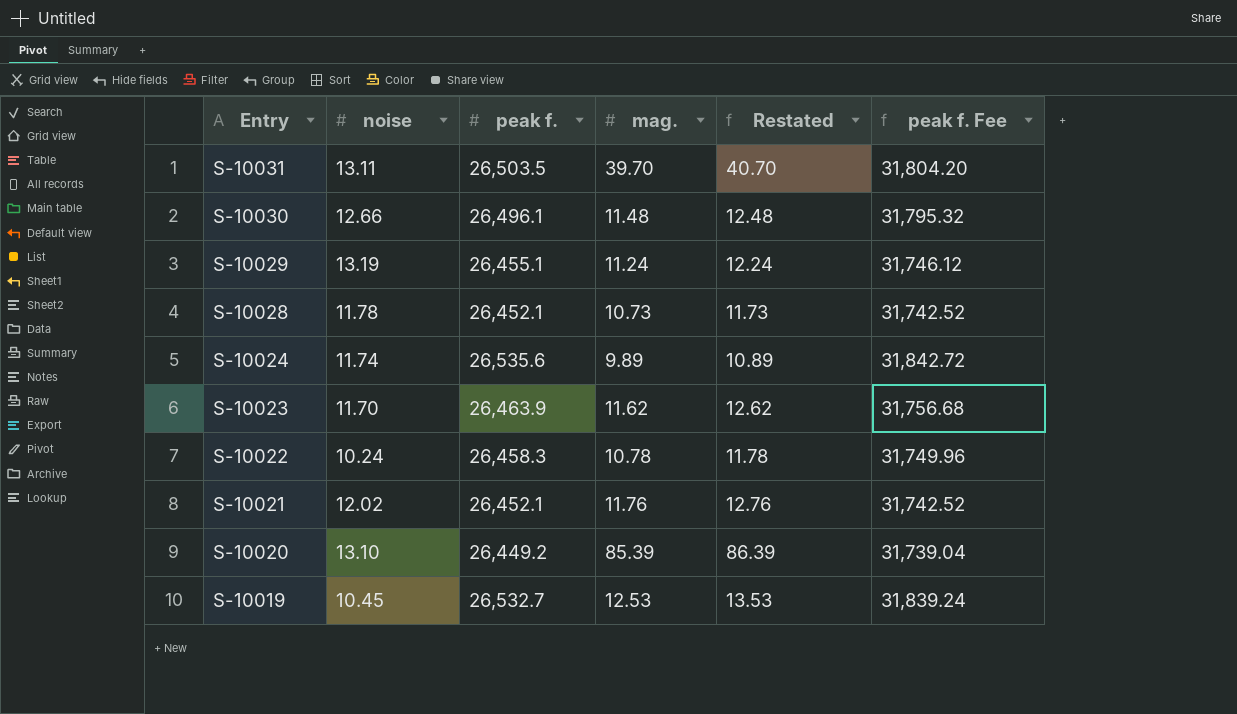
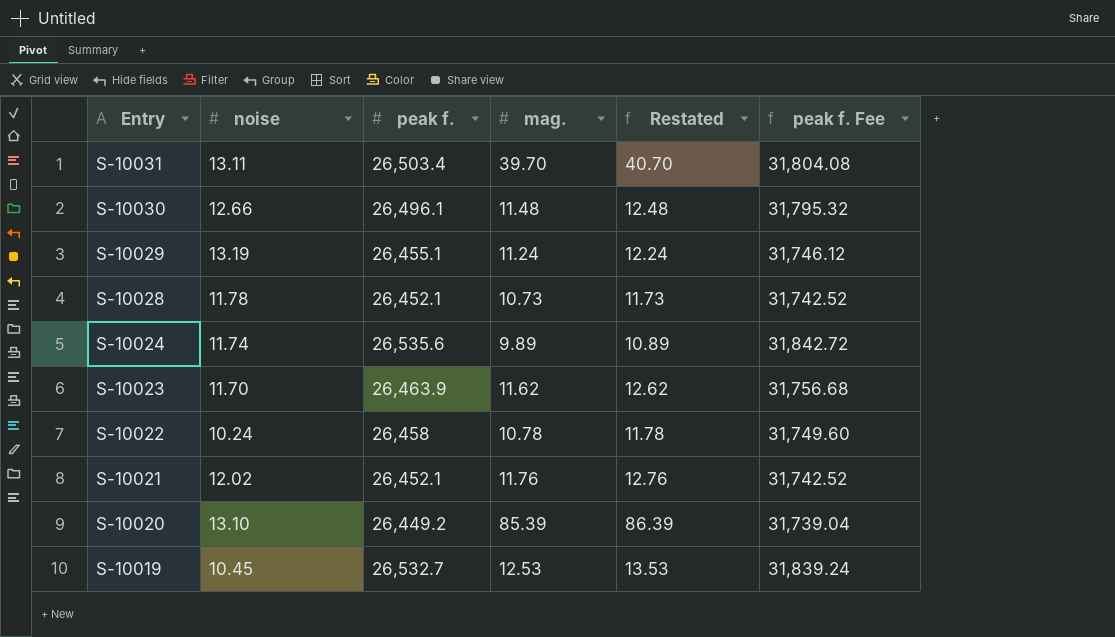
S-10031 | peak f.: 26,503.5 -> 26,503.4
S-10031 | peak f. Fee: 31,804.20 -> 31,804.08
S-10022 | peak f.: 26,458.3 -> 26,458
S-10022 | peak f. Fee: 31,749.96 -> 31,749.60

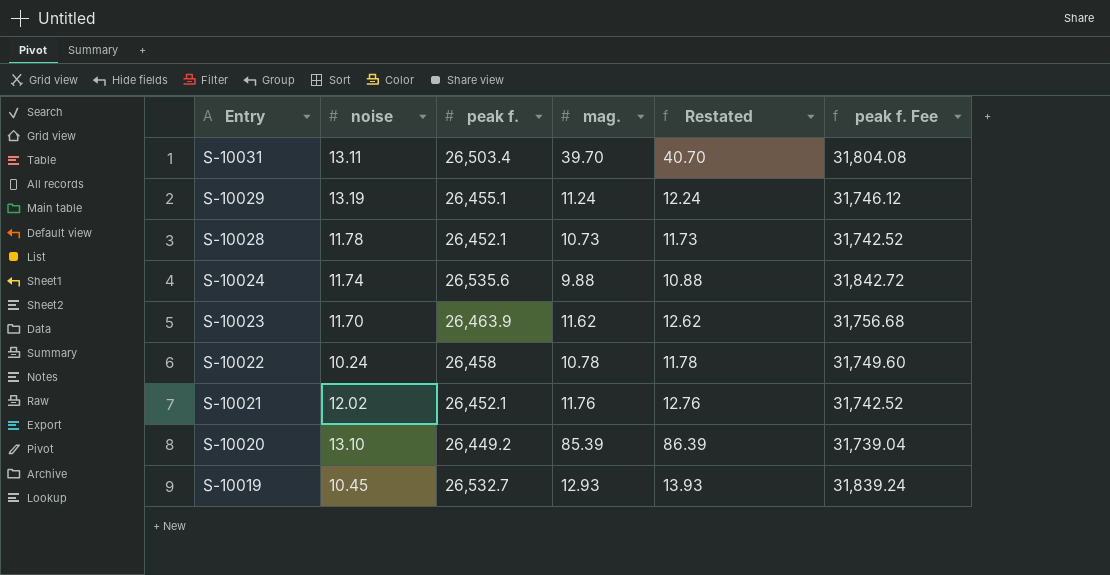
row S-10030: 12.66 | 26,496.1 | 11.48 | 12.48 | 31,795.32 -> none
S-10024 | mag.: 9.89 -> 9.88
S-10024 | Restated: 10.89 -> 10.88
S-10019 | mag.: 12.53 -> 12.93
S-10019 | Restated: 13.53 -> 13.93

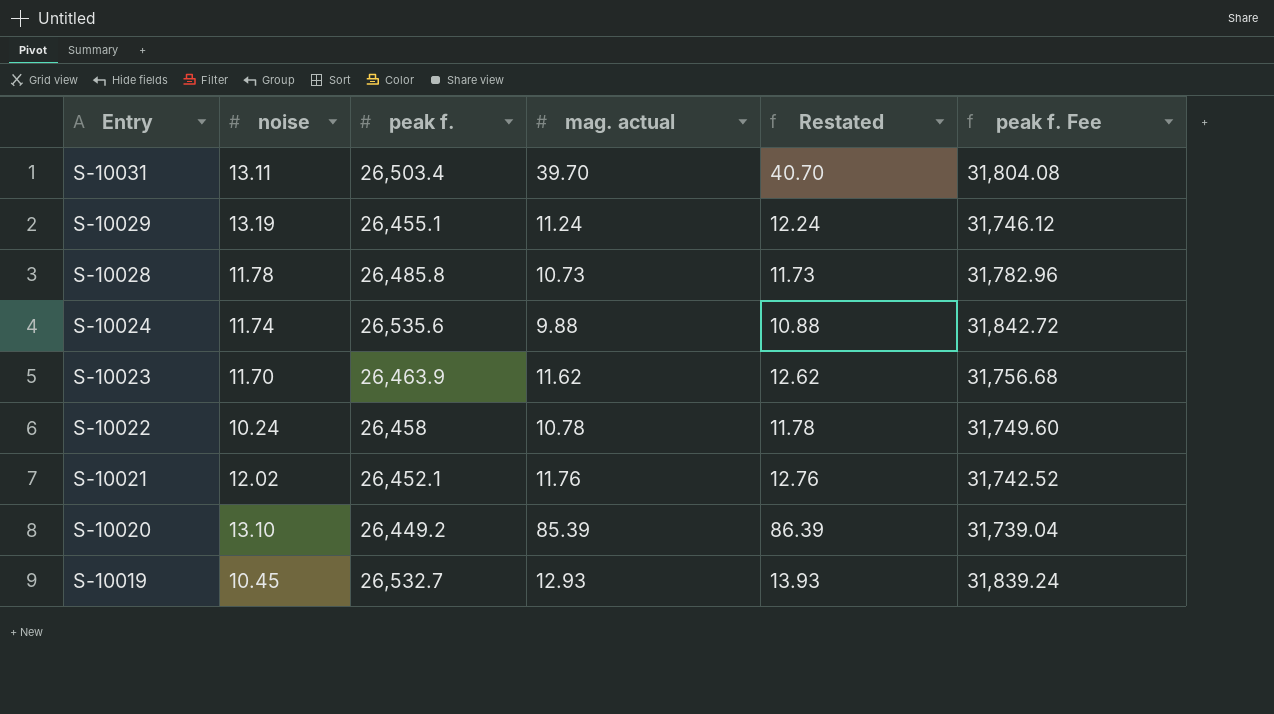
column name: mag. -> mag. actual
S-10028 | peak f.: 26,452.1 -> 26,485.8
S-10028 | peak f. Fee: 31,742.52 -> 31,782.96

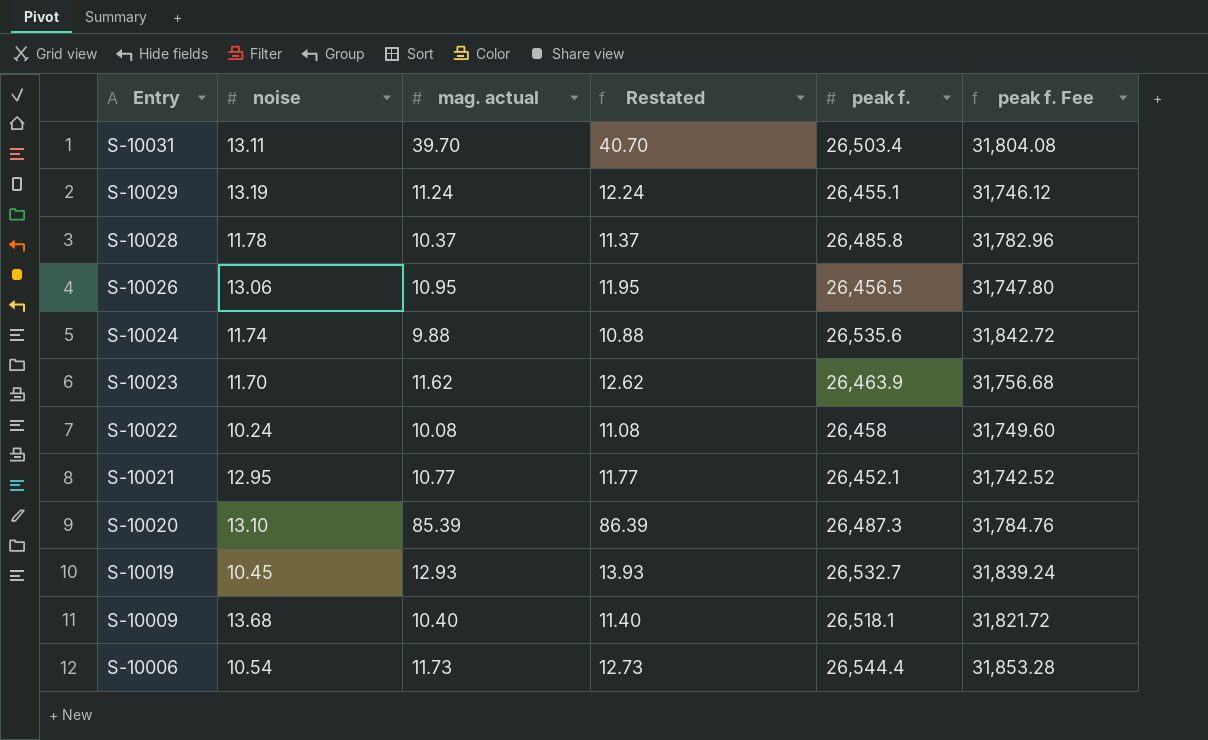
column peak f. | position: 3 -> 5
S-10028 | mag. actual: 10.73 -> 10.37
S-10028 | Restated: 11.73 -> 11.37
row S-10026: none -> 13.06 | 10.95 | 11.95 | 26,456.5 | 31,747.80
S-10022 | mag. actual: 10.78 -> 10.08
S-10022 | Restated: 11.78 -> 11.08
S-10021 | noise: 12.02 -> 12.95
S-10021 | mag. actual: 11.76 -> 10.77
S-10021 | Restated: 12.76 -> 11.77
S-10020 | peak f.: 26,449.2 -> 26,487.3
S-10020 | peak f. Fee: 31,739.04 -> 31,784.76
row S-10009: none -> 13.68 | 10.40 | 11.40 | 26,518.1 | 31,821.72
row S-10006: none -> 10.54 | 11.73 | 12.73 | 26,544.4 | 31,853.28

